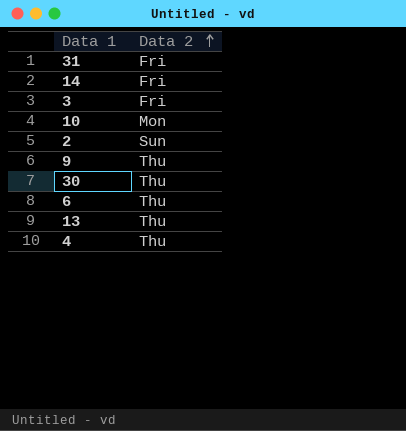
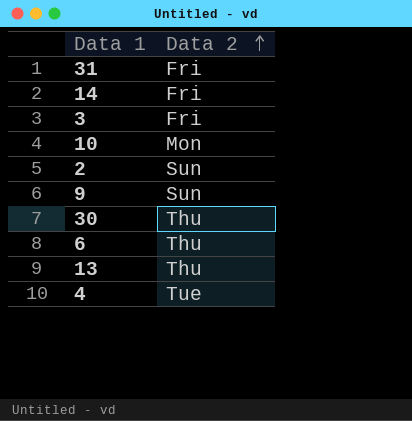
9 | Data 2: Thu -> Sun
4 | Data 2: Thu -> Tue

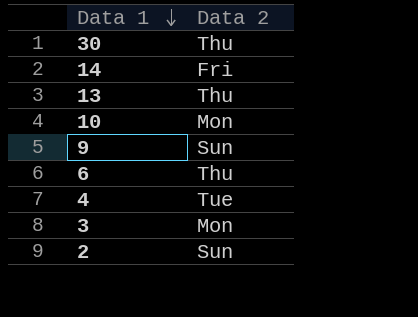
row order: Data 2 ascending -> Data 1 descending
row 31: Fri -> none
3 | Data 2: Fri -> Mon

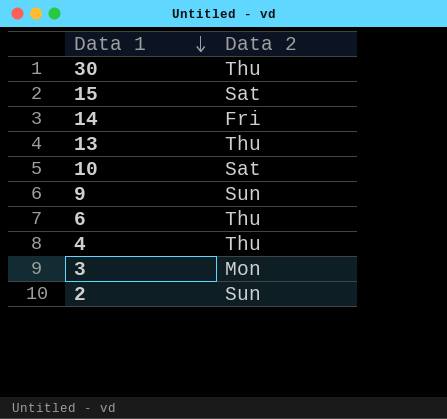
row 15: none -> Sat
10 | Data 2: Mon -> Sat
4 | Data 2: Tue -> Thu

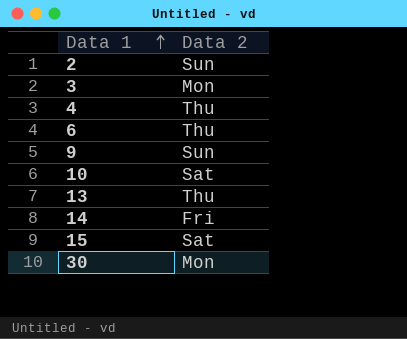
row order: Data 1 descending -> Data 1 ascending
30 | Data 2: Thu -> Mon

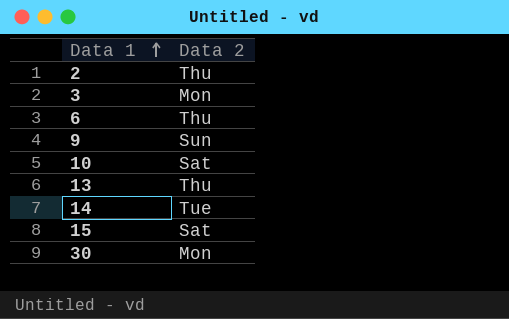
row 4: Thu -> none
2 | Data 2: Sun -> Thu
14 | Data 2: Fri -> Tue

